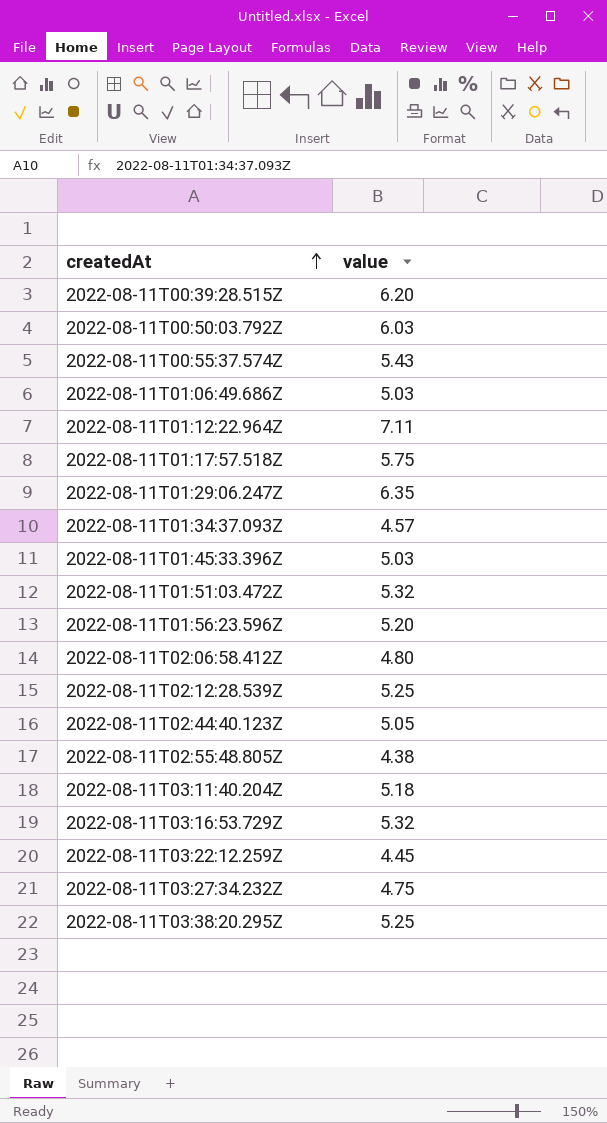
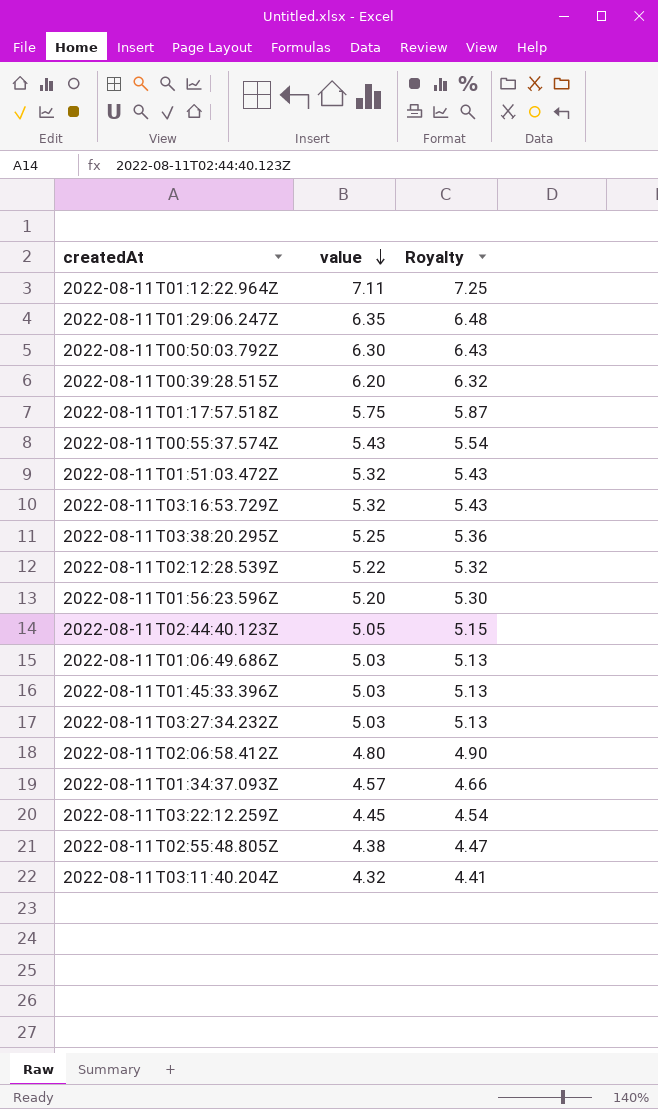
row order: createdAt ascending -> value descending
column Royalty | formula: none -> [value] * 1.02
2022-08-11T00:50:03.792Z | value: 6.03 -> 6.30
2022-08-11T02:12:28.539Z | value: 5.25 -> 5.22
2022-08-11T03:27:34.232Z | value: 4.75 -> 5.03
2022-08-11T03:11:40.204Z | value: 5.18 -> 4.32

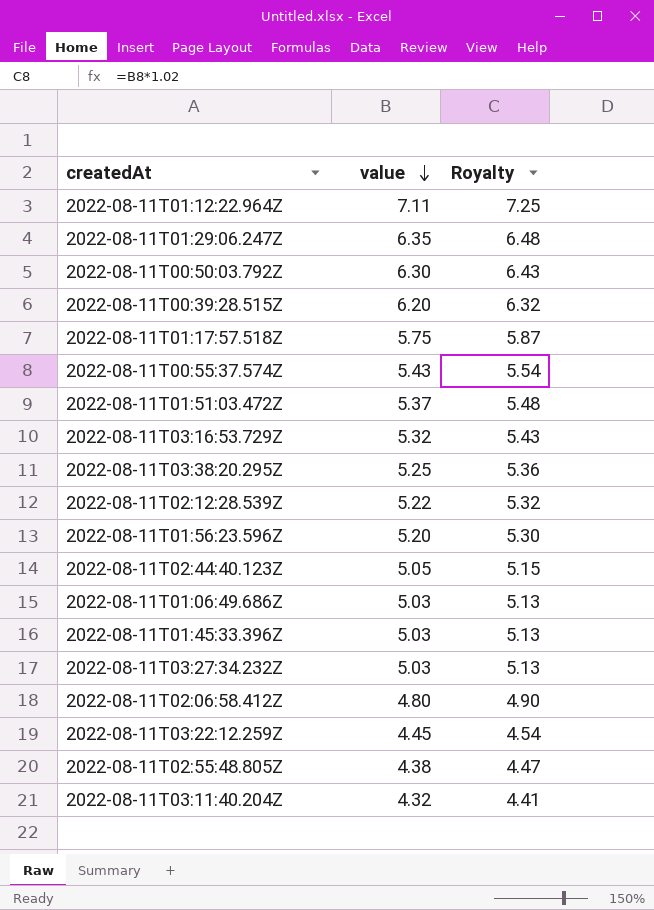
row 2022-08-11T01:34:37.093Z: 4.57 | 4.66 -> none
2022-08-11T01:51:03.472Z | value: 5.32 -> 5.37
2022-08-11T01:51:03.472Z | Royalty: 5.43 -> 5.48

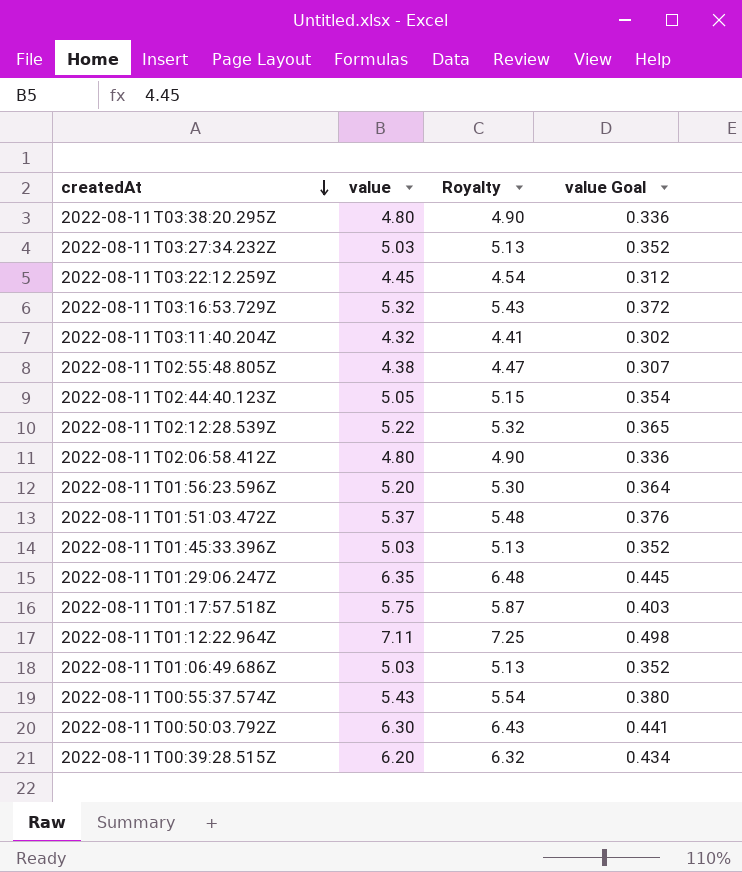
row order: value descending -> createdAt descending
column value Goal | formula: none -> [value] * 0.07
2022-08-11T03:38:20.295Z | value: 5.25 -> 4.80
2022-08-11T03:38:20.295Z | Royalty: 5.36 -> 4.90

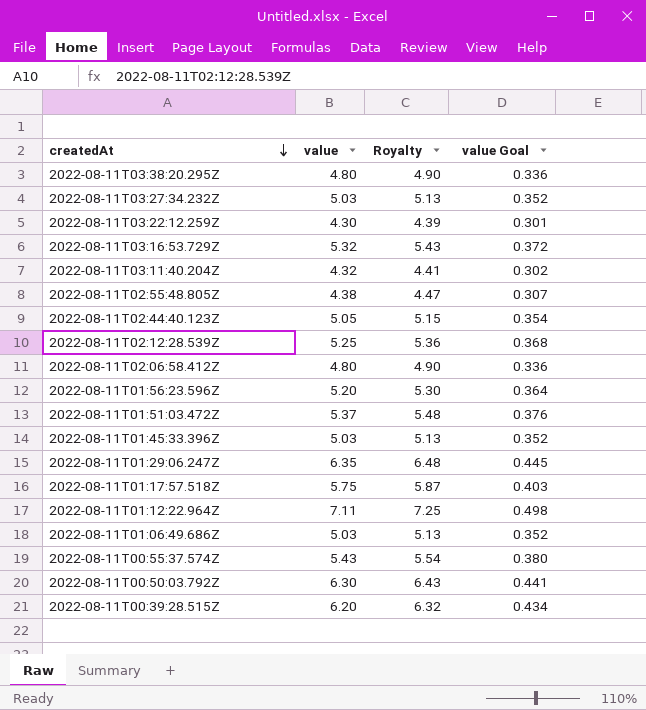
2022-08-11T03:22:12.259Z | value: 4.45 -> 4.30
2022-08-11T03:22:12.259Z | Royalty: 4.54 -> 4.39
2022-08-11T03:22:12.259Z | value Goal: 0.312 -> 0.301
2022-08-11T02:12:28.539Z | value: 5.22 -> 5.25
2022-08-11T02:12:28.539Z | Royalty: 5.32 -> 5.36
2022-08-11T02:12:28.539Z | value Goal: 0.365 -> 0.368

